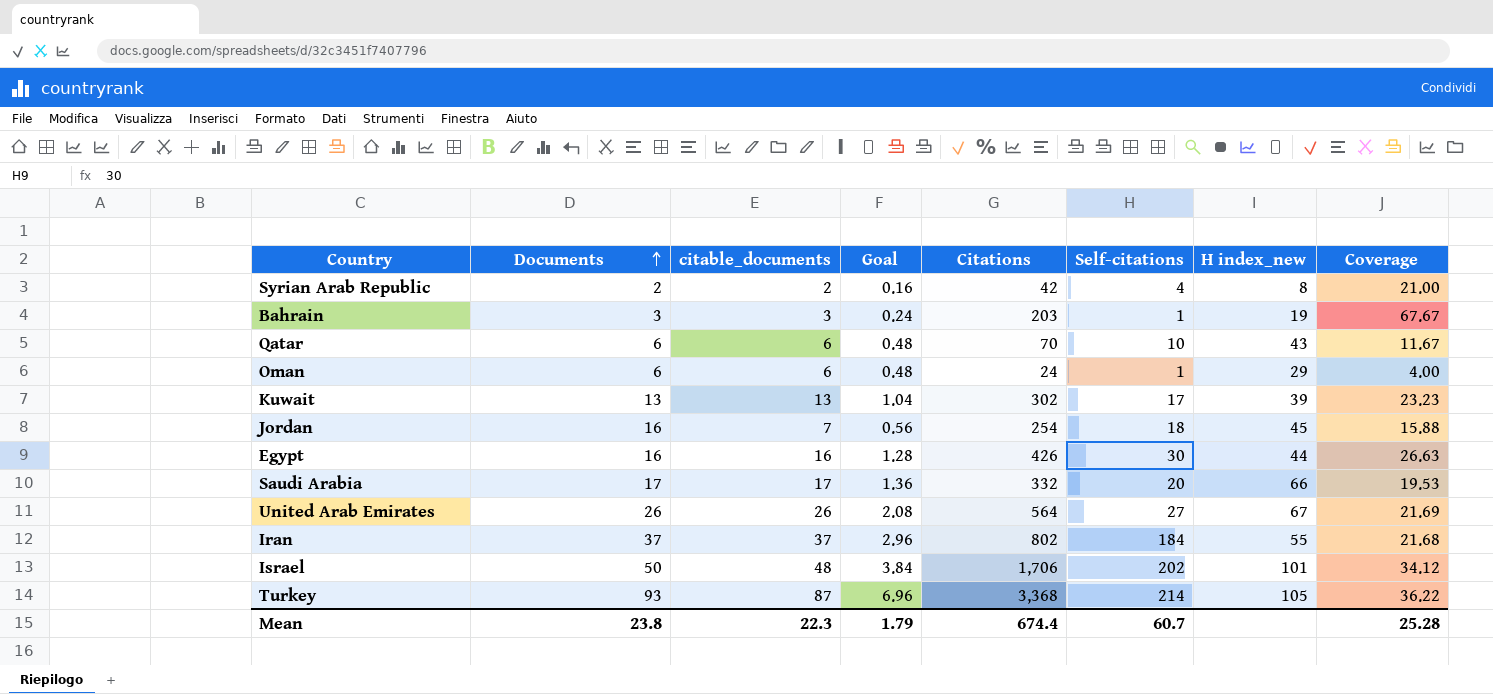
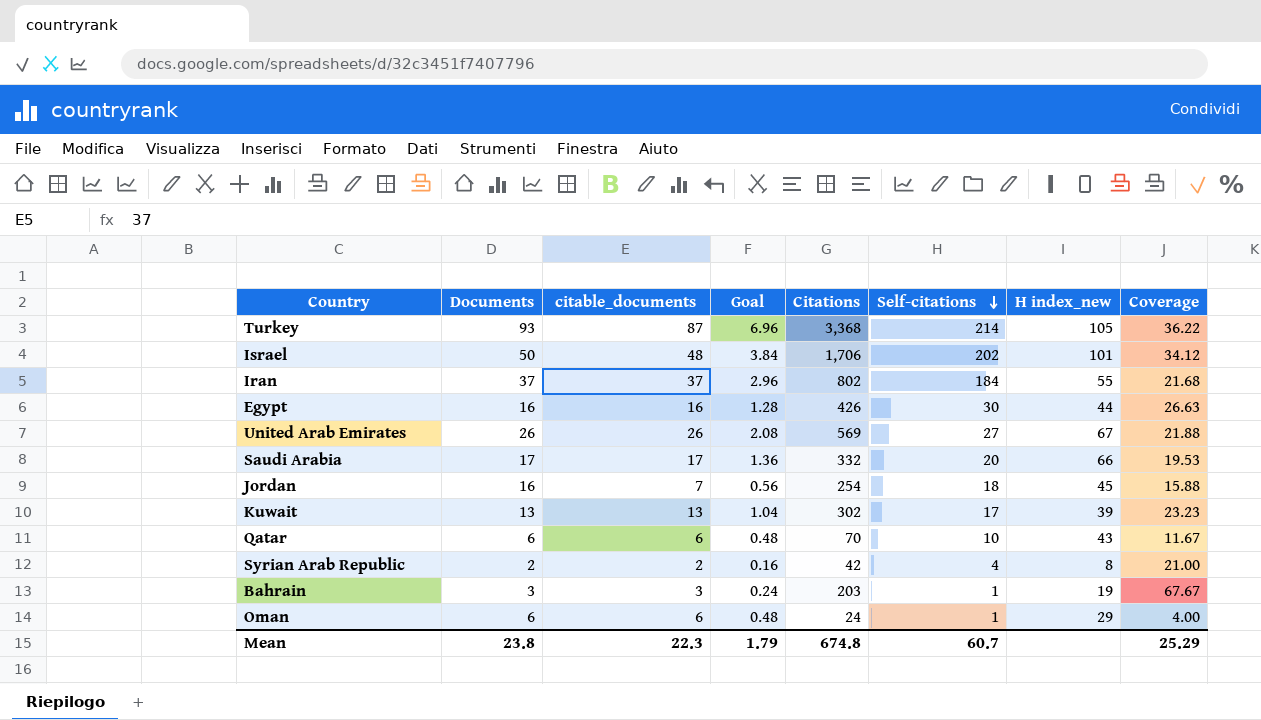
row order: Documents ascending -> Self-citations descending
United Arab Emirates | Citations: 564 -> 569
United Arab Emirates | Coverage: 21.69 -> 21.88
Mean | Citations: 674.4 -> 674.8
Mean | Coverage: 25.28 -> 25.29

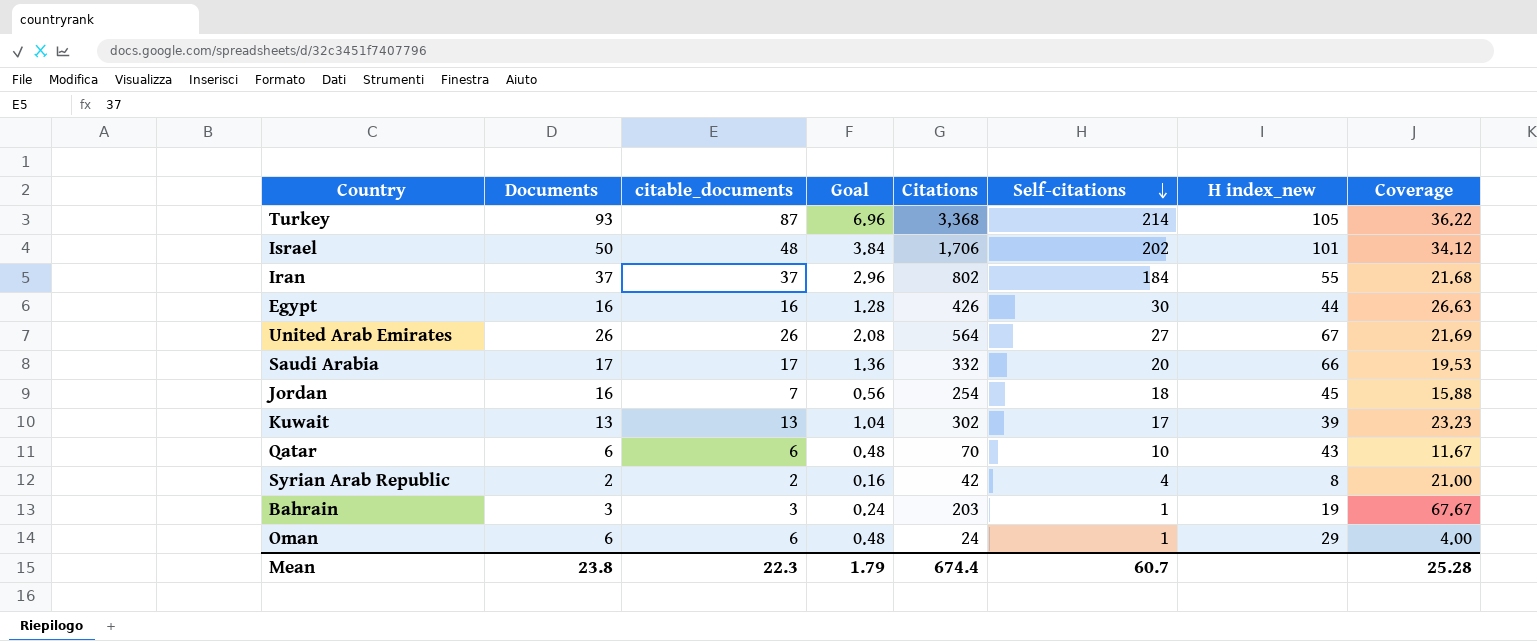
United Arab Emirates | Citations: 569 -> 564
United Arab Emirates | Coverage: 21.88 -> 21.69
Mean | Citations: 674.8 -> 674.4
Mean | Coverage: 25.29 -> 25.28

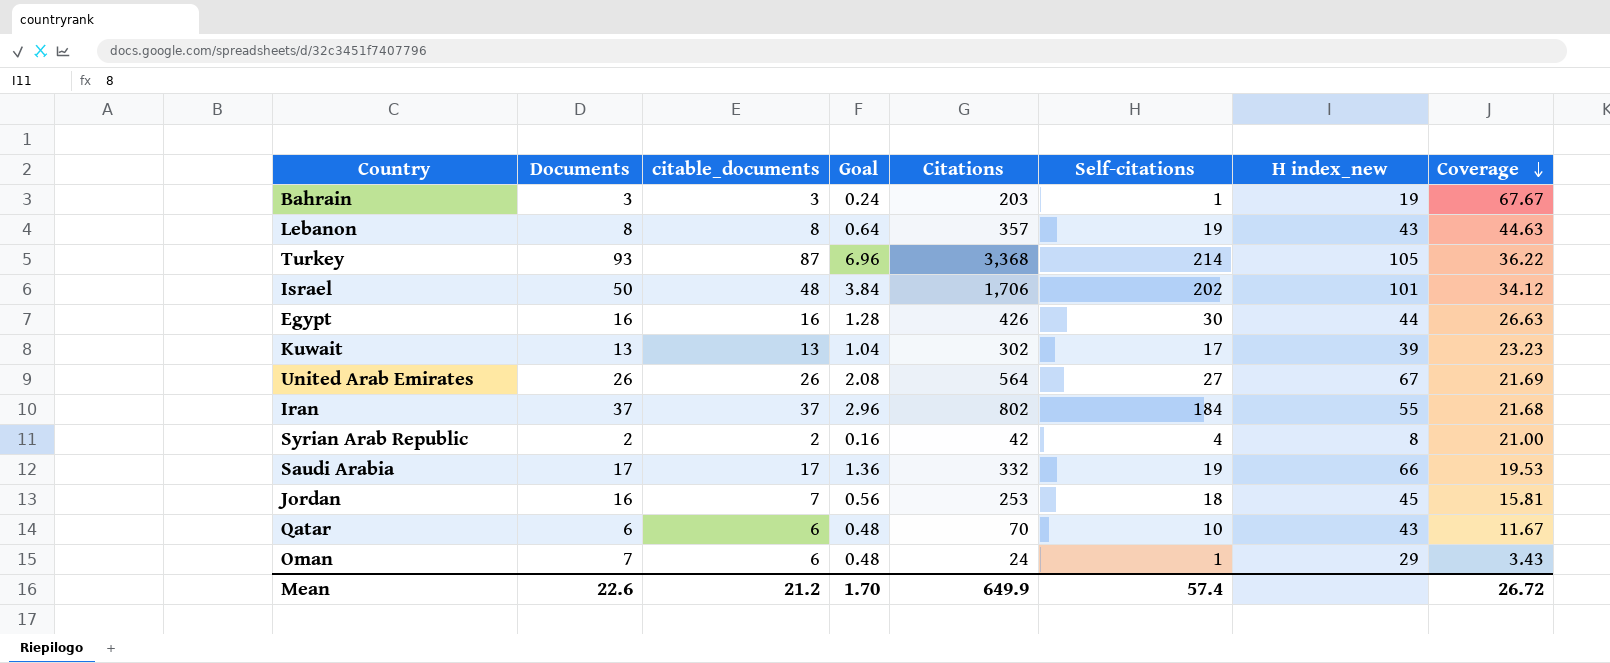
row order: Self-citations descending -> Coverage descending
row Lebanon: none -> 8 | 8 | 0.64 | 357 | 19 | 43 | 44.63
Saudi Arabia | Self-citations: 20 -> 19
Jordan | Citations: 254 -> 253
Jordan | Coverage: 15.88 -> 15.81
Oman | Documents: 6 -> 7
Oman | Coverage: 4.00 -> 3.43
Mean | Documents: 23.8 -> 22.6
Mean | citable_documents: 22.3 -> 21.2
Mean | Goal: 1.79 -> 1.70
Mean | Citations: 674.4 -> 649.9
Mean | Self-citations: 60.7 -> 57.4
Mean | Coverage: 25.28 -> 26.72

